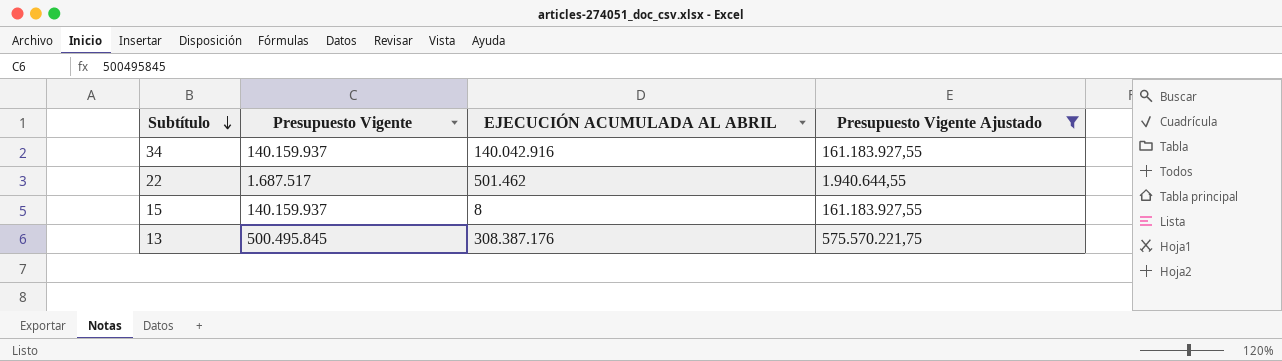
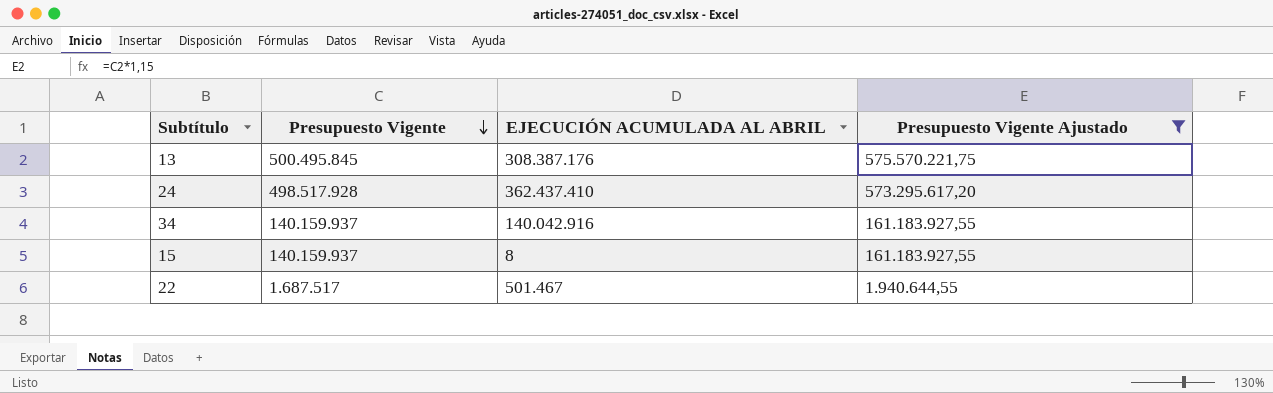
row order: Subtítulo descending -> Presupuesto Vigente descending
row 24: none -> 498.517.928 | 362.437.410 | 573.295.617,20
22 | EJECUCIÓN ACUMULADA AL ABRIL: 501.462 -> 501.467

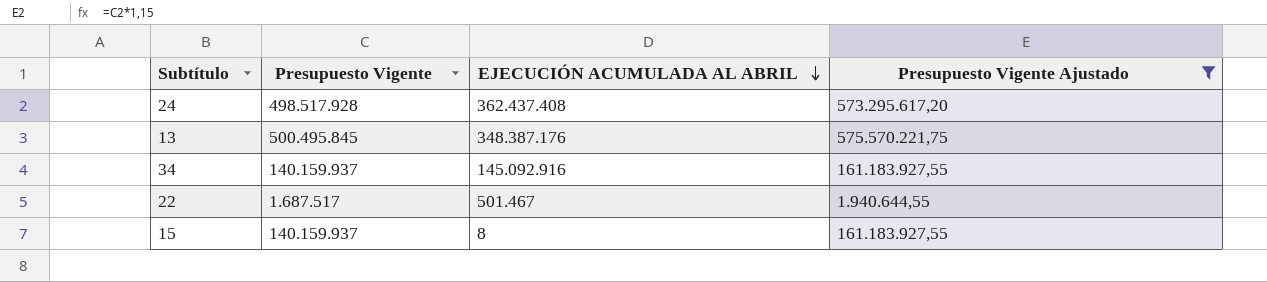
row order: Presupuesto Vigente descending -> EJECUCIÓN ACUMULADA AL ABRIL descending
24 | EJECUCIÓN ACUMULADA AL ABRIL: 362.437.410 -> 362.437.408
13 | EJECUCIÓN ACUMULADA AL ABRIL: 308.387.176 -> 348.387.176
34 | EJECUCIÓN ACUMULADA AL ABRIL: 140.042.916 -> 145.092.916

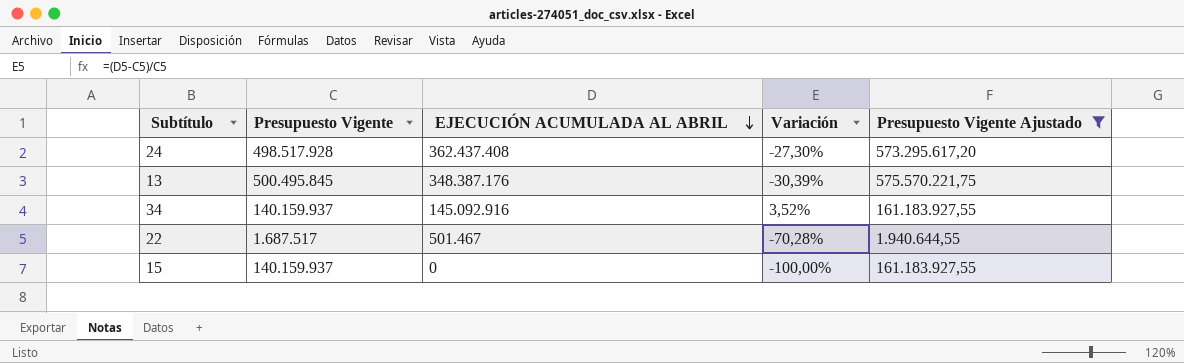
column Variación | formula: none -> ([EJECUCIÓN ACUMULADA AL ABRIL] - [Presupuesto Vigente]) / [Presupuesto Vigente]
15 | EJECUCIÓN ACUMULADA AL ABRIL: 8 -> 0

